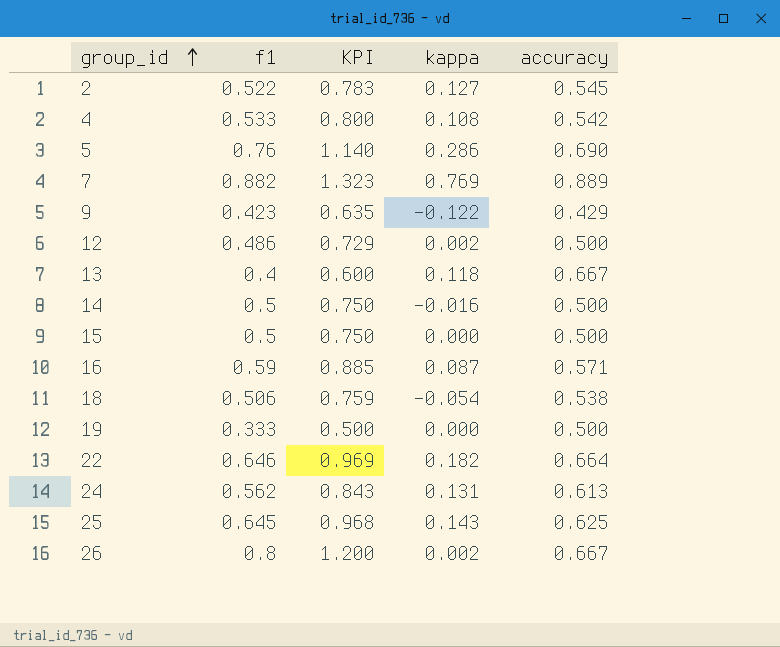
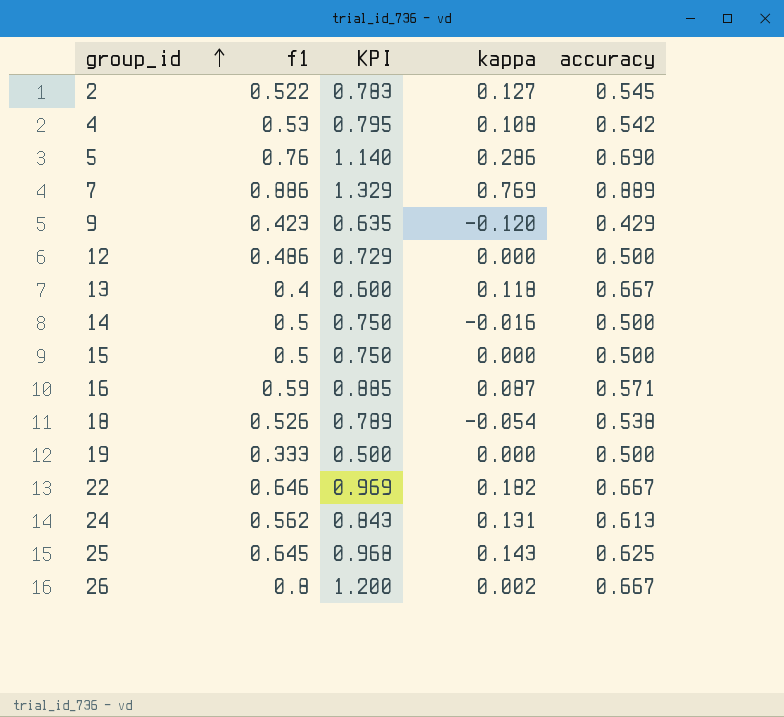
4 | f1: 0.533 -> 0.53
4 | KPI: 0.800 -> 0.795
7 | f1: 0.882 -> 0.886
7 | KPI: 1.323 -> 1.329
9 | kappa: -0.122 -> -0.120
12 | kappa: 0.002 -> 0.000
18 | f1: 0.506 -> 0.526
18 | KPI: 0.759 -> 0.789
22 | accuracy: 0.664 -> 0.667

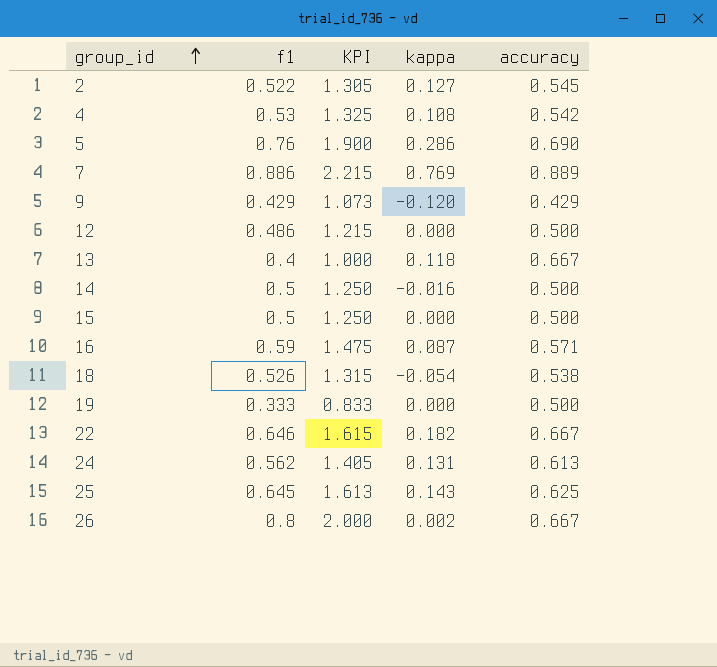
column KPI | formula: [f1] * 1.5 -> [f1] * 2.5
9 | f1: 0.423 -> 0.429

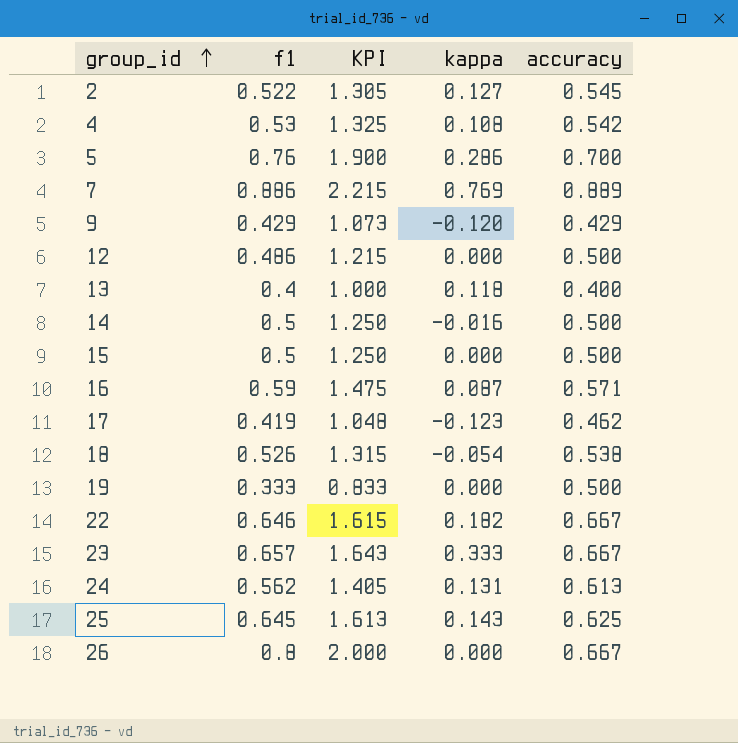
5 | accuracy: 0.690 -> 0.700
13 | accuracy: 0.667 -> 0.400
row 17: none -> 0.419 | 1.048 | -0.123 | 0.462
row 23: none -> 0.657 | 1.643 | 0.333 | 0.667
26 | kappa: 0.002 -> 0.000

